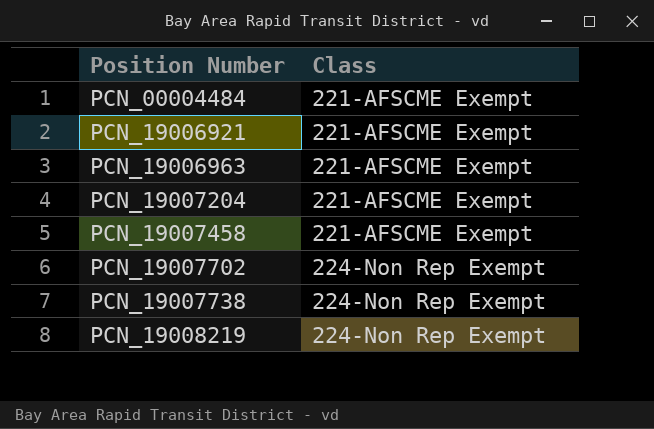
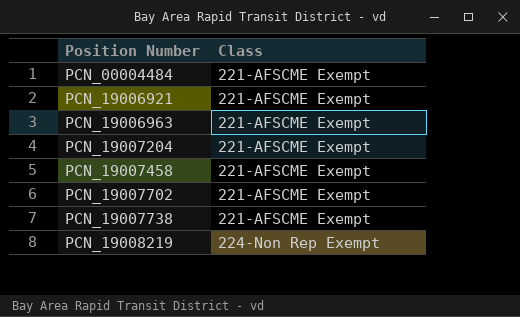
PCN_19007702 | Class: 224-Non Rep Exempt -> 221-AFSCME Exempt
PCN_19007738 | Class: 224-Non Rep Exempt -> 221-AFSCME Exempt

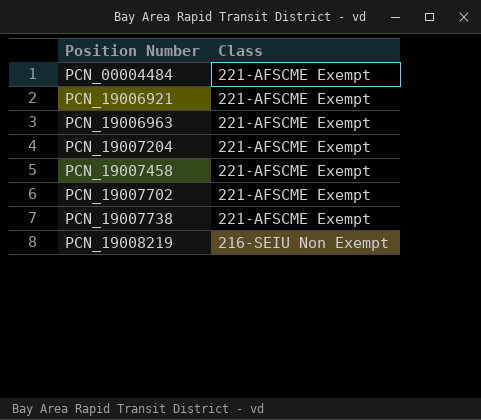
PCN_19008219 | Class: 224-Non Rep Exempt -> 216-SEIU Non Exempt

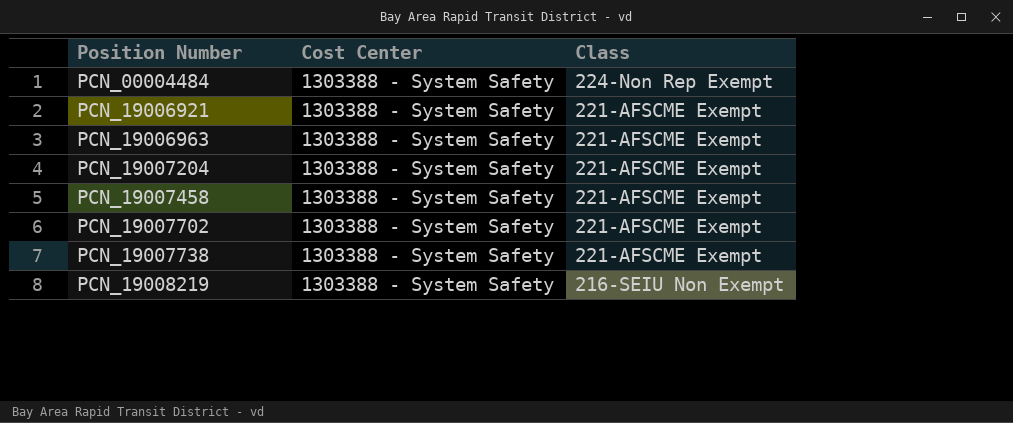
column Cost Center | position: none -> 2
PCN_00004484 | Class: 221-AFSCME Exempt -> 224-Non Rep Exempt

